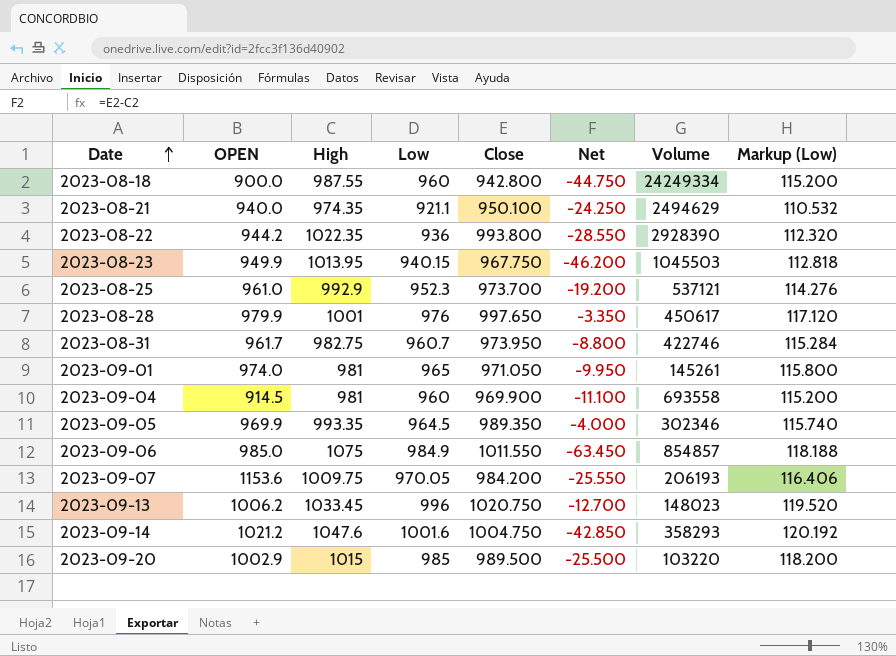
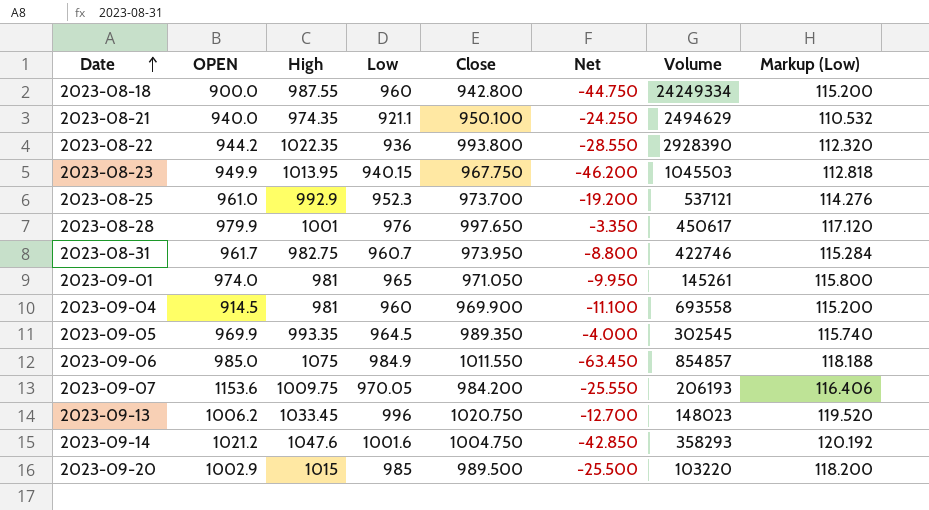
2023-09-05 | Volume: 302346 -> 302545

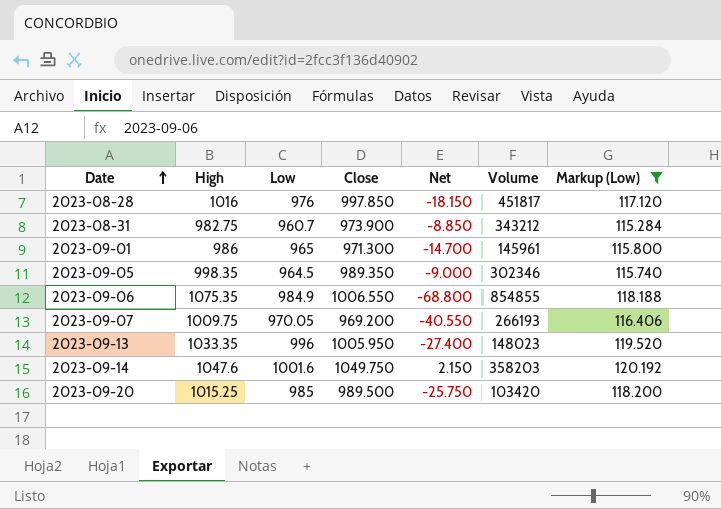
filter: none -> Markup (Low) >= 115.284
column OPEN | position: 2 -> none
2023-08-28 | High: 1001 -> 1016
2023-08-28 | Close: 997.650 -> 997.850
2023-08-28 | Net: -3.350 -> -18.150
2023-08-28 | Volume: 450617 -> 451817
2023-08-31 | Close: 973.950 -> 973.900
2023-08-31 | Net: -8.800 -> -8.850
2023-08-31 | Volume: 422746 -> 343212
2023-09-01 | High: 981 -> 986
2023-09-01 | Close: 971.050 -> 971.300
2023-09-01 | Net: -9.950 -> -14.700
2023-09-01 | Volume: 145261 -> 145961
2023-09-05 | High: 993.35 -> 998.35
2023-09-05 | Net: -4.000 -> -9.000
2023-09-05 | Volume: 302545 -> 302346
2023-09-06 | High: 1075 -> 1075.35
2023-09-06 | Close: 1011.550 -> 1006.550
2023-09-06 | Net: -63.450 -> -68.800
2023-09-06 | Volume: 854857 -> 854855
2023-09-07 | Close: 984.200 -> 969.200
2023-09-07 | Net: -25.550 -> -40.550
2023-09-07 | Volume: 206193 -> 266193
2023-09-13 | High: 1033.45 -> 1033.35
2023-09-13 | Close: 1020.750 -> 1005.950
2023-09-13 | Net: -12.700 -> -27.400
2023-09-14 | Close: 1004.750 -> 1049.750
2023-09-14 | Net: -42.850 -> 2.150
2023-09-14 | Volume: 358293 -> 358203
2023-09-20 | High: 1015 -> 1015.25
2023-09-20 | Net: -25.500 -> -25.750
2023-09-20 | Volume: 103220 -> 103420

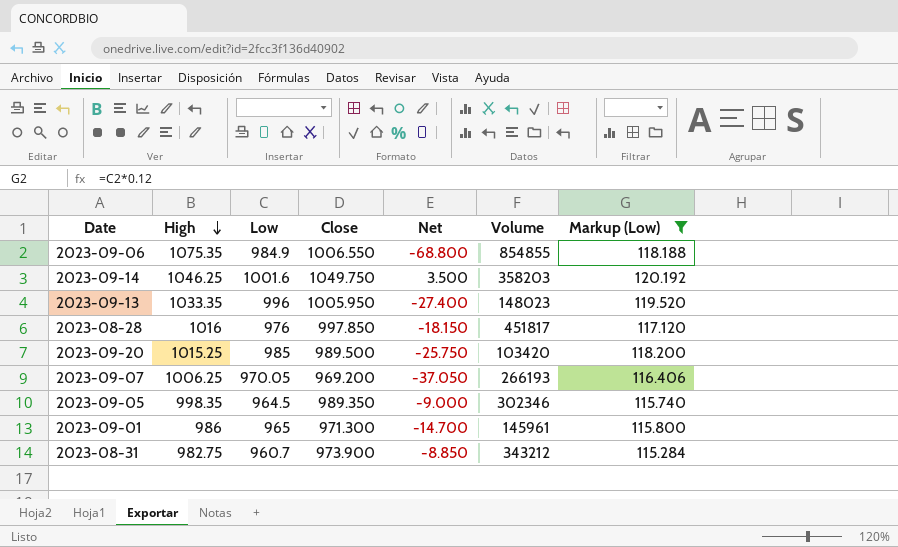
row order: Date ascending -> High descending
2023-09-14 | High: 1047.6 -> 1046.25
2023-09-14 | Net: 2.150 -> 3.500
2023-09-07 | High: 1009.75 -> 1006.25
2023-09-07 | Net: -40.550 -> -37.050

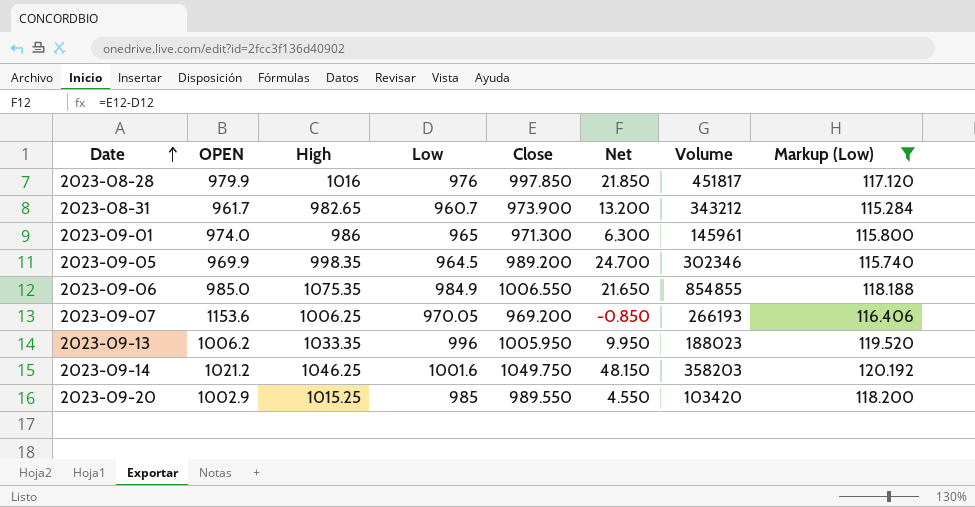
row order: High descending -> Date ascending
column OPEN | position: none -> 2
column Net | formula: [Close] - [High] -> [Close] - [Low]
2023-08-31 | High: 982.75 -> 982.65
2023-09-05 | Close: 989.350 -> 989.200
2023-09-13 | Volume: 148023 -> 188023
2023-09-20 | Close: 989.500 -> 989.550

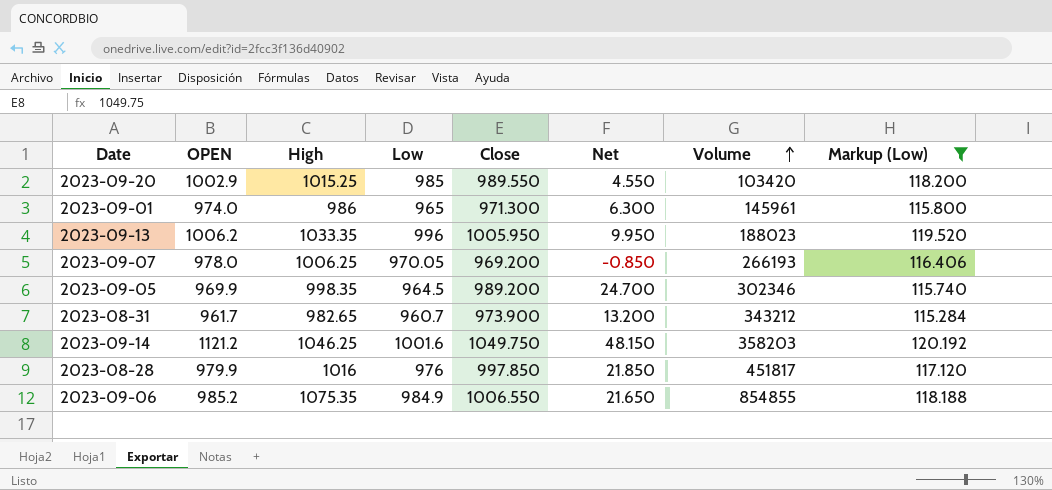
row order: Date ascending -> Volume ascending
2023-09-07 | OPEN: 1153.6 -> 978.0
2023-09-14 | OPEN: 1021.2 -> 1121.2
2023-09-06 | OPEN: 985.0 -> 985.2

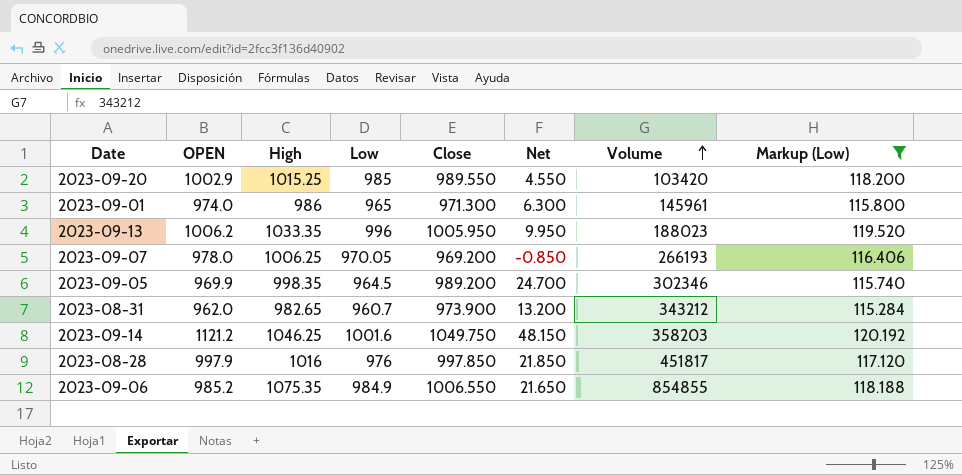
2023-08-31 | OPEN: 961.7 -> 962.0
2023-08-28 | OPEN: 979.9 -> 997.9

